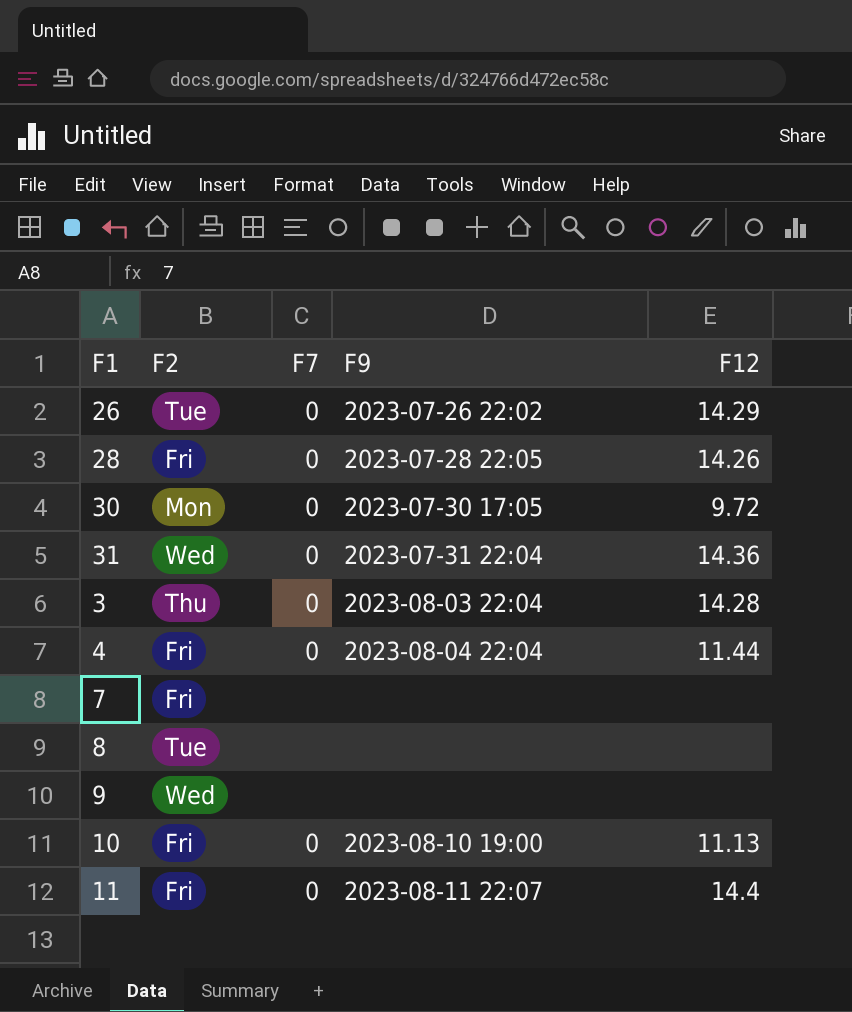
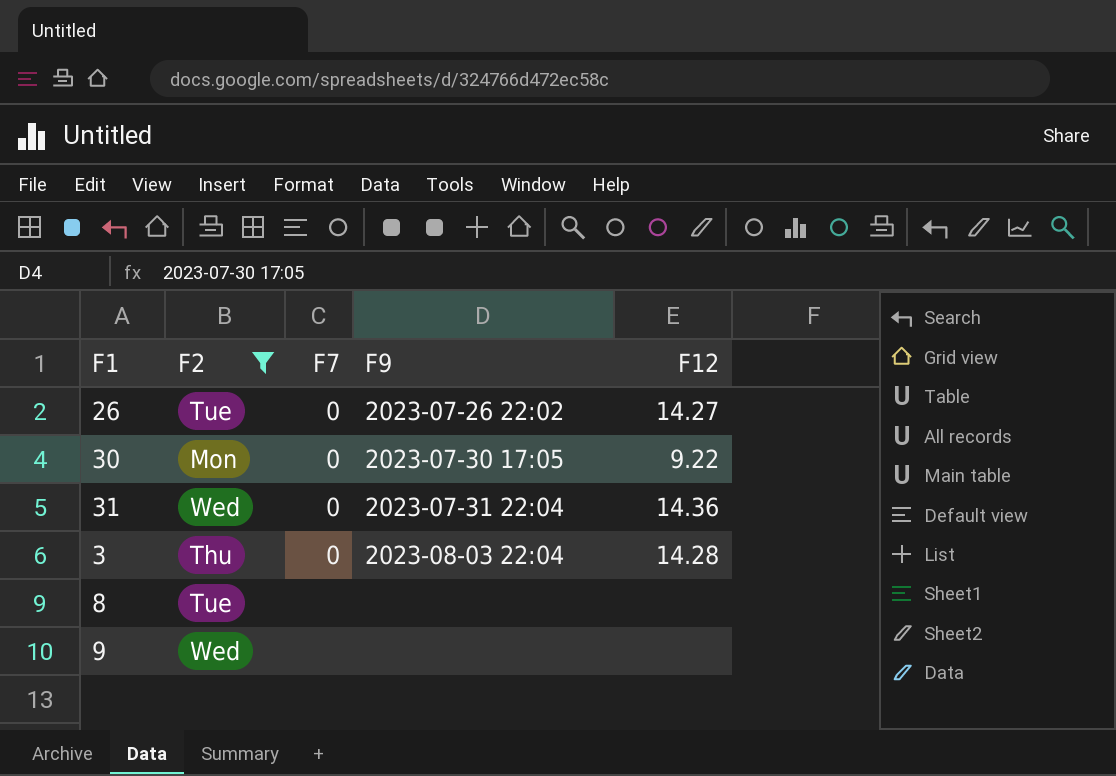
filter: none -> F2 != Fri
26 | F12: 14.29 -> 14.27
30 | F12: 9.72 -> 9.22

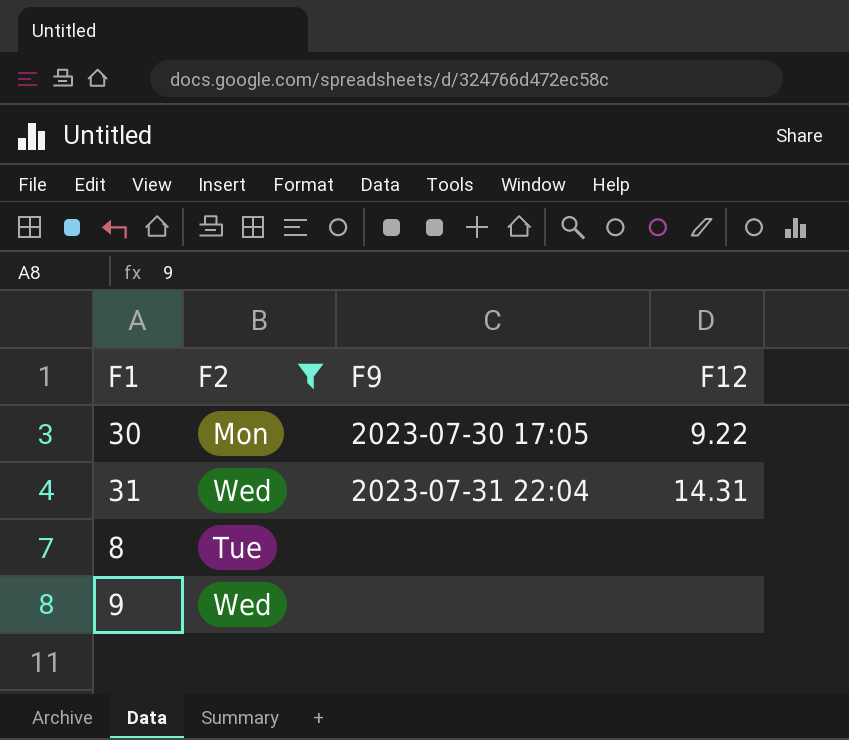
column F7 | position: 3 -> none
row 26: Tue | 0 | 2023-07-26 22:02 | 14.27 -> none
row 3: Thu | 0 | 2023-08-03 22:04 | 14.28 -> none
31 | F12: 14.36 -> 14.31

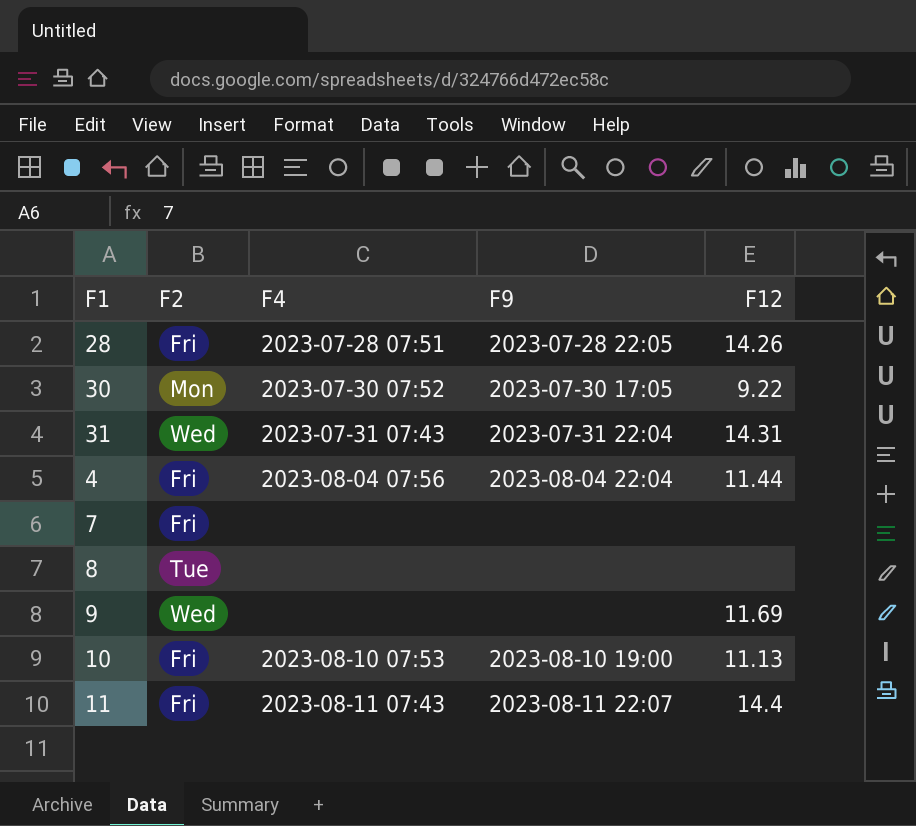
filter: F2 != Fri -> none
column F4 | position: none -> 3
9 | F12: none -> 11.69

